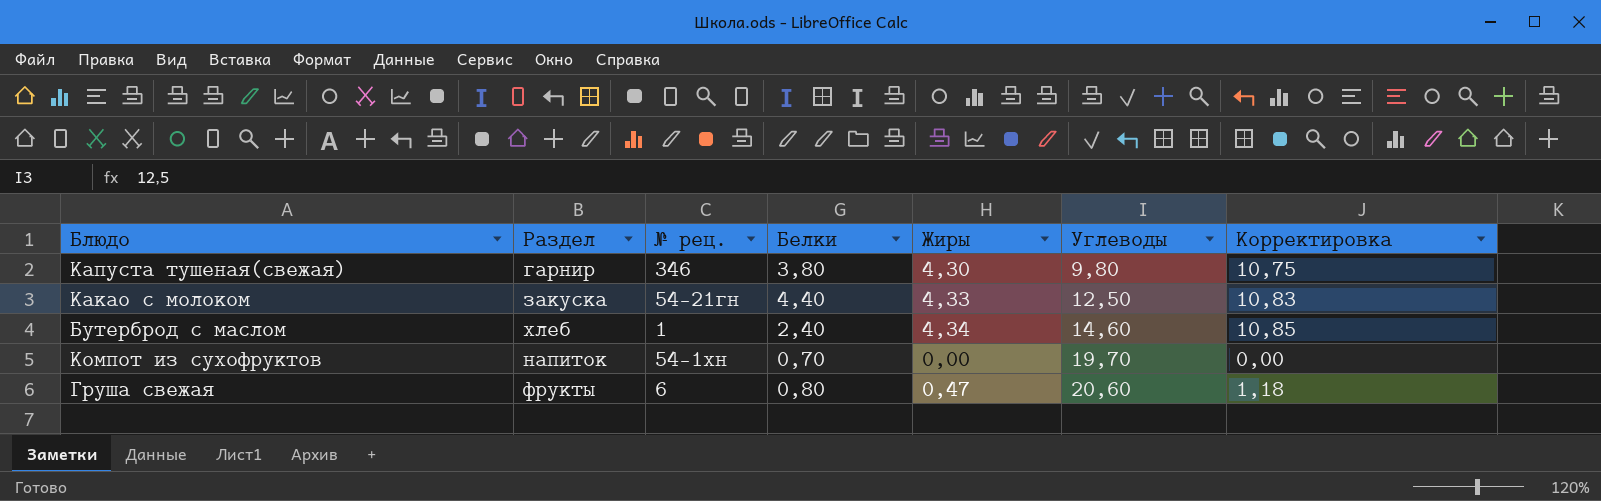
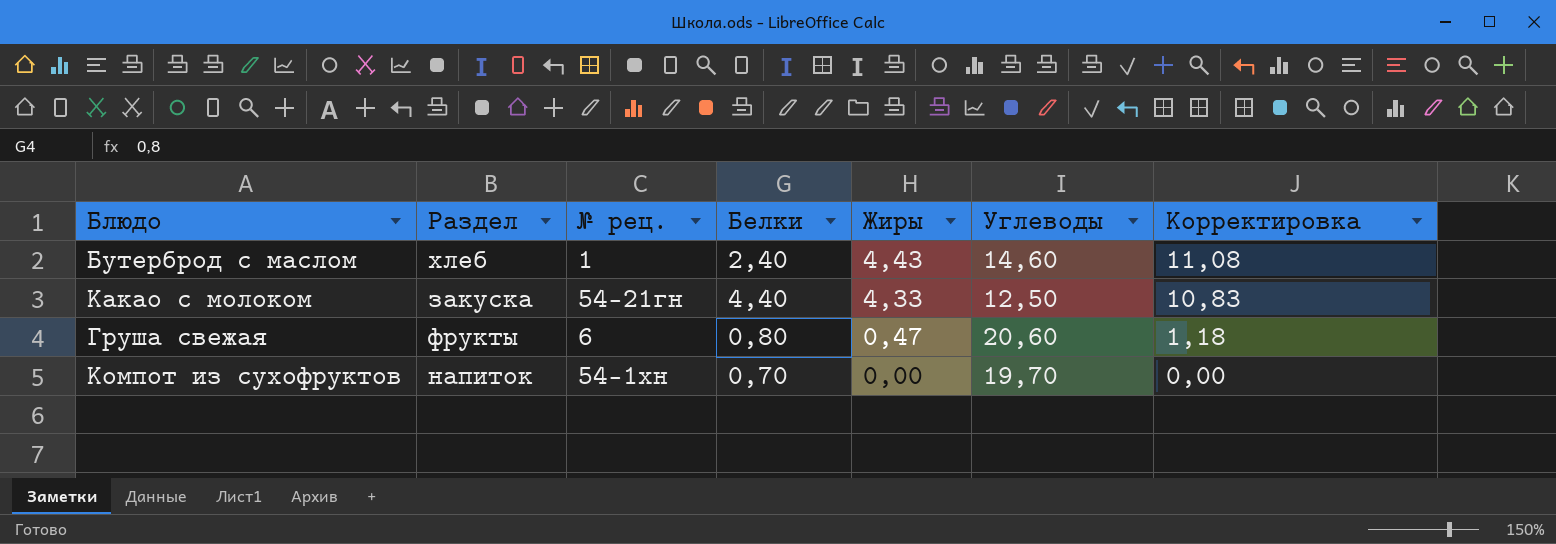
row order: Углеводы ascending -> Жиры descending
row Капуста тушеная(свежая): гарнир | 346 | 3,80 | 4,30 | 9,80 | 10,75 -> none
Бутерброд с маслом | Жиры: 4,34 -> 4,43
Бутерброд с маслом | Корректировка: 10,85 -> 11,08

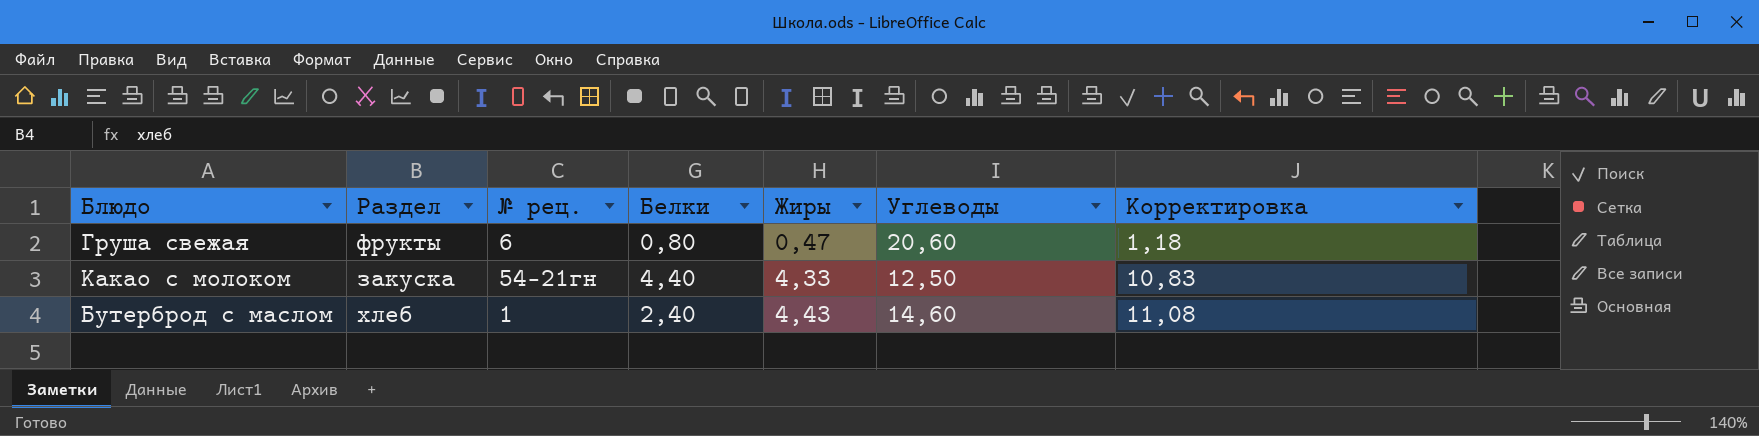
row order: Жиры descending -> Жиры ascending
row Компот из сухофруктов: напиток | 54-1хн | 0,70 | 0,00 | 19,70 | 0,00 -> none

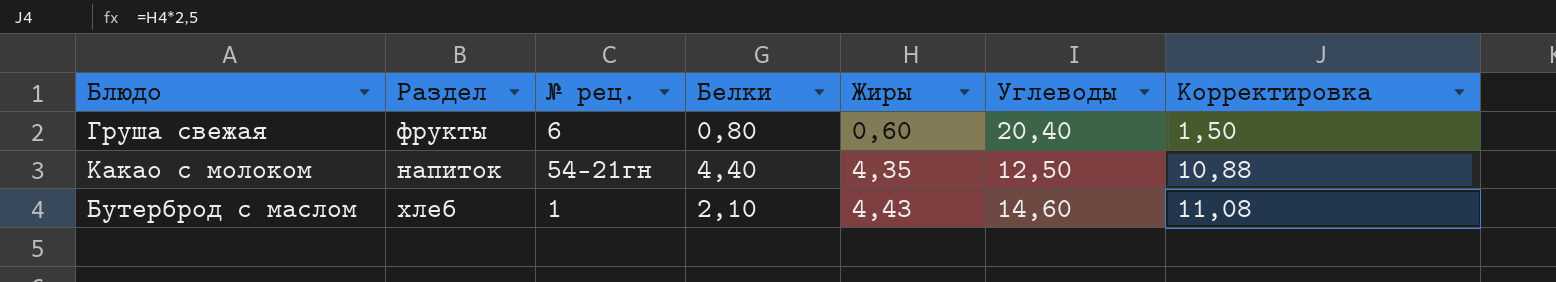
Груша свежая | Жиры: 0,47 -> 0,60
Груша свежая | Углеводы: 20,60 -> 20,40
Груша свежая | Корректировка: 1,18 -> 1,50
Какао с молоком | Раздел: закуска -> напиток
Какао с молоком | Жиры: 4,33 -> 4,35
Какао с молоком | Корректировка: 10,83 -> 10,88
Бутерброд с маслом | Белки: 2,40 -> 2,10

